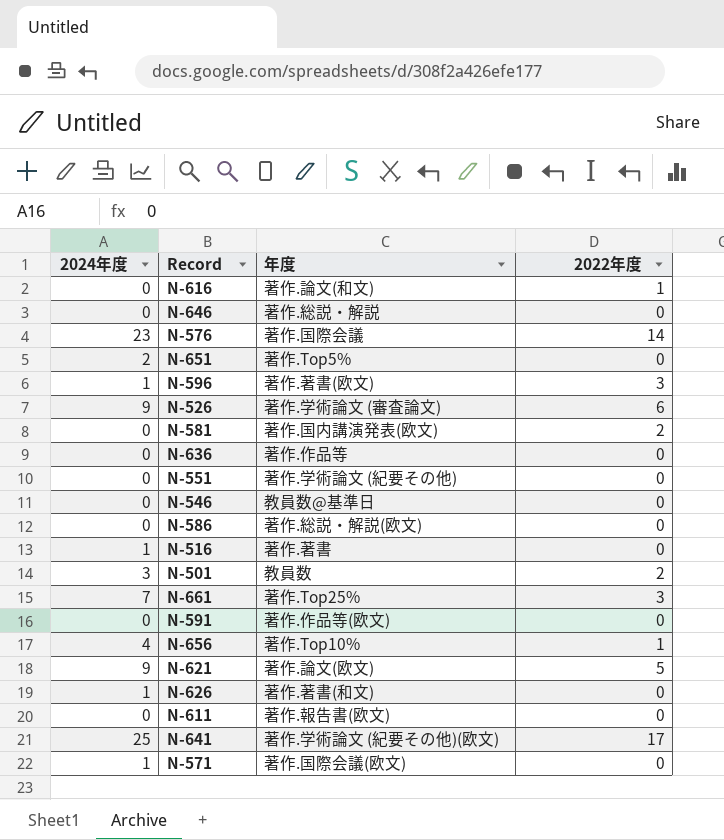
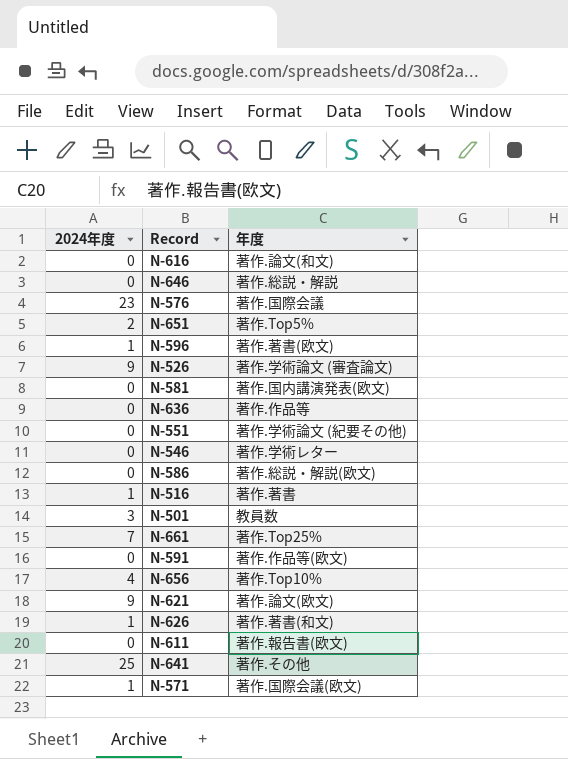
column 2022年度 | position: 4 -> none
N-546 | 年度: 教員数@基準日 -> 著作.学術レター
N-641 | 年度: 著作.学術論文 (紀要その他)(欧文) -> 著作.その他

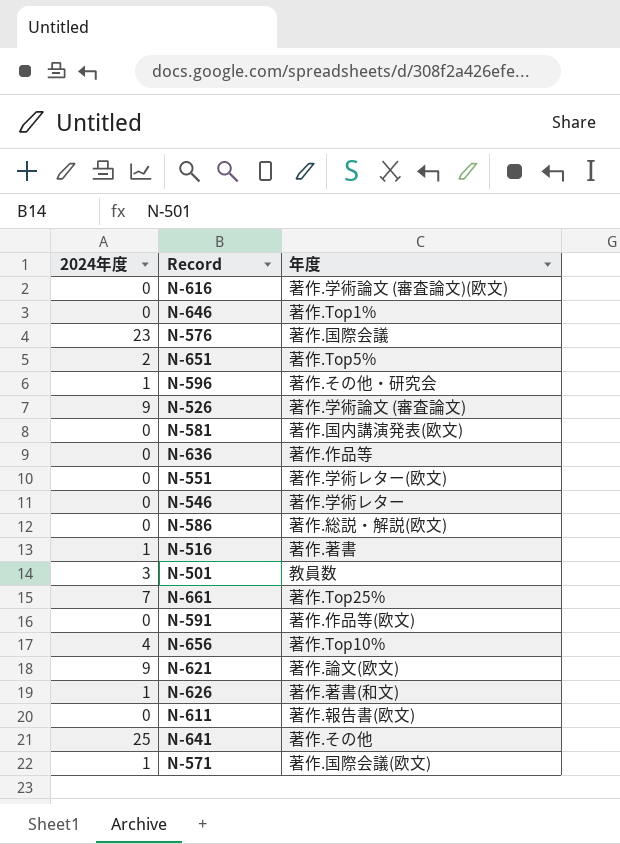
N-616 | 年度: 著作.論文(和文) -> 著作.学術論文 (審査論文)(欧文)
N-646 | 年度: 著作.総説・解説 -> 著作.Top1%
N-596 | 年度: 著作.著書(欧文) -> 著作.その他・研究会
N-551 | 年度: 著作.学術論文 (紀要その他) -> 著作.学術レター(欧文)

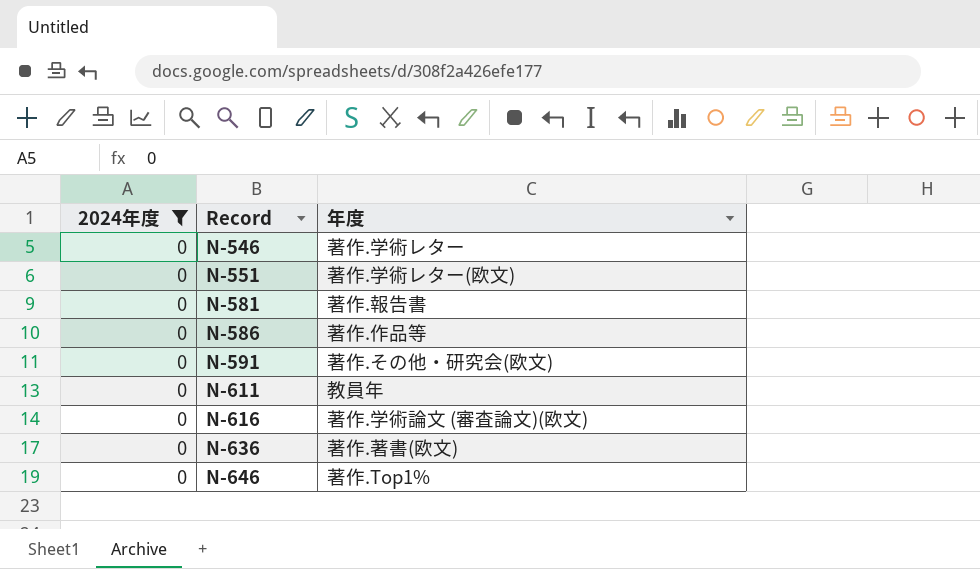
filter: none -> 2024年度 = 0
row order: none -> Record ascending
N-581 | 年度: 著作.国内講演発表(欧文) -> 著作.報告書
N-586 | 年度: 著作.総説・解説(欧文) -> 著作.作品等
N-591 | 年度: 著作.作品等(欧文) -> 著作.その他・研究会(欧文)
N-611 | 年度: 著作.報告書(欧文) -> 教員年
N-636 | 年度: 著作.作品等 -> 著作.著書(欧文)

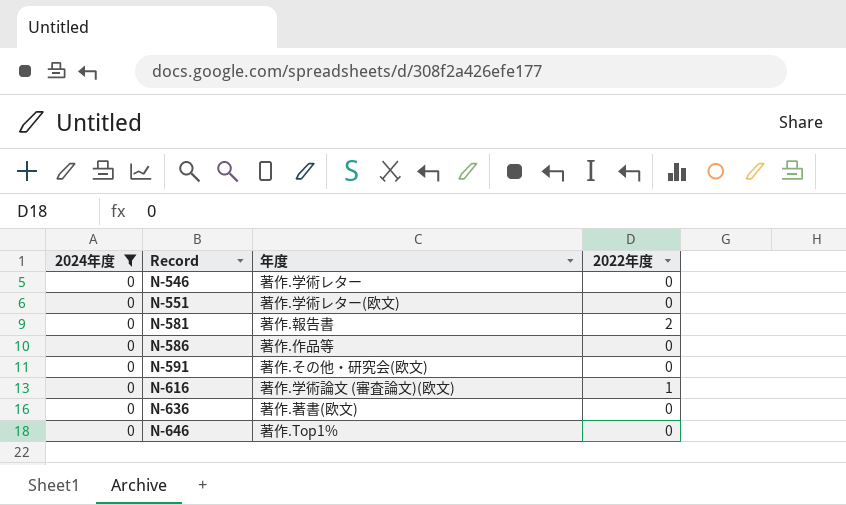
column 2022年度 | position: none -> 4
row N-611: 0 | 教員年 -> none

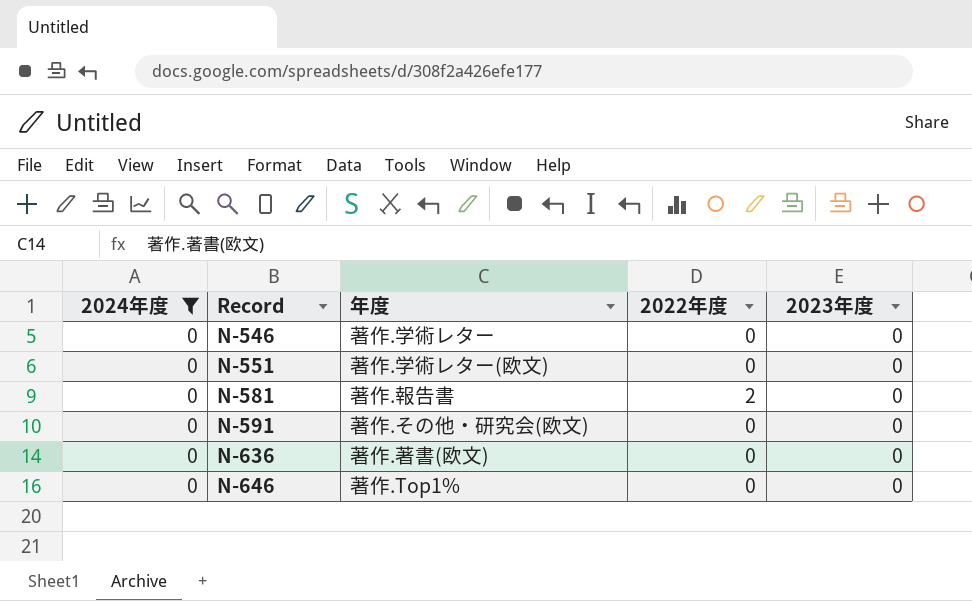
column 2023年度 | position: none -> 5
row N-586: 0 | 著作.作品等 | 0 -> none
row N-616: 0 | 著作.学術論文 (審査論文)(欧文) | 1 -> none

